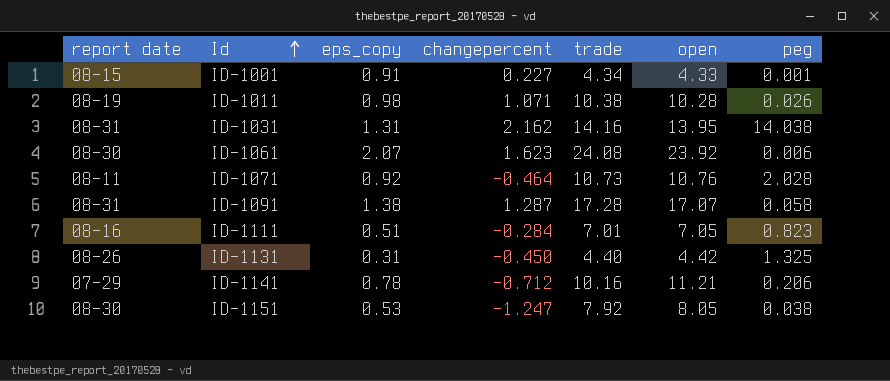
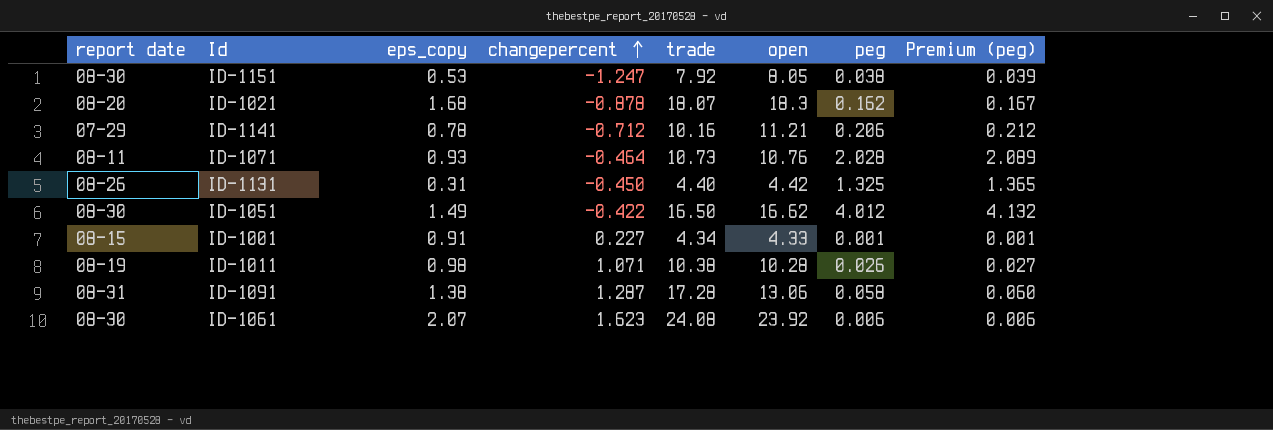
row order: Id ascending -> changepercent ascending
column Premium (peg) | formula: none -> [peg] * 1.03
row ID-1031: 08-31 | 1.31 | 2.162 | 14.16 | 13.95 | 14.038 -> none
row ID-1111: 08-16 | 0.51 | -0.284 | 7.01 | 7.05 | 0.823 -> none
row ID-1021: none -> 08-20 | 1.68 | -0.878 | 18.07 | 18.3 | 0.162 | 0.167
ID-1071 | eps_copy: 0.92 -> 0.93
row ID-1051: none -> 08-30 | 1.49 | -0.422 | 16.50 | 16.62 | 4.012 | 4.132
ID-1091 | open: 17.07 -> 13.06

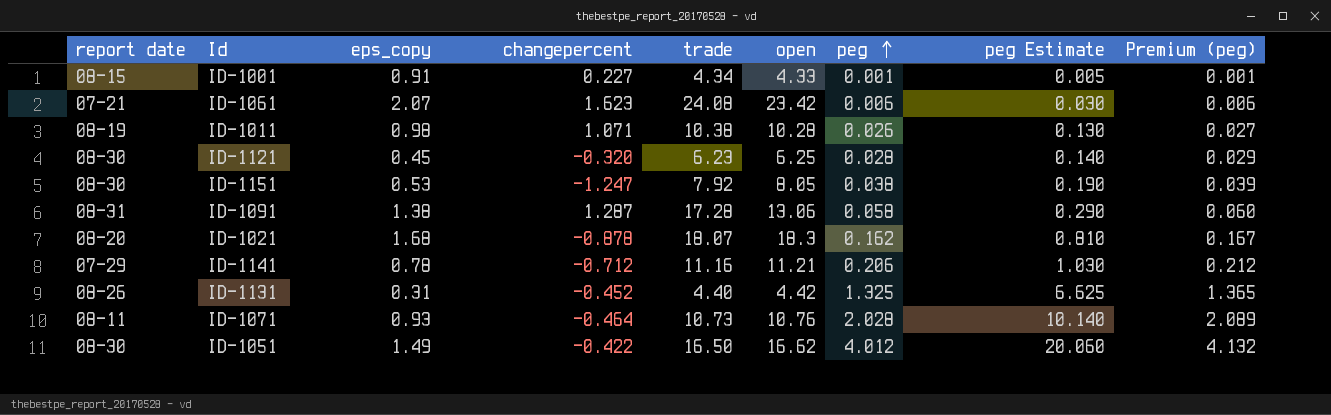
row order: changepercent ascending -> peg ascending
column peg Estimate | formula: none -> [peg] * 5
ID-1061 | report date: 08-30 -> 07-21
ID-1061 | open: 23.92 -> 23.42
row ID-1121: none -> 08-30 | 0.45 | -0.320 | 6.23 | 6.25 | 0.028 | 0.140 | 0.029
ID-1141 | trade: 10.16 -> 11.16
ID-1131 | changepercent: -0.450 -> -0.452

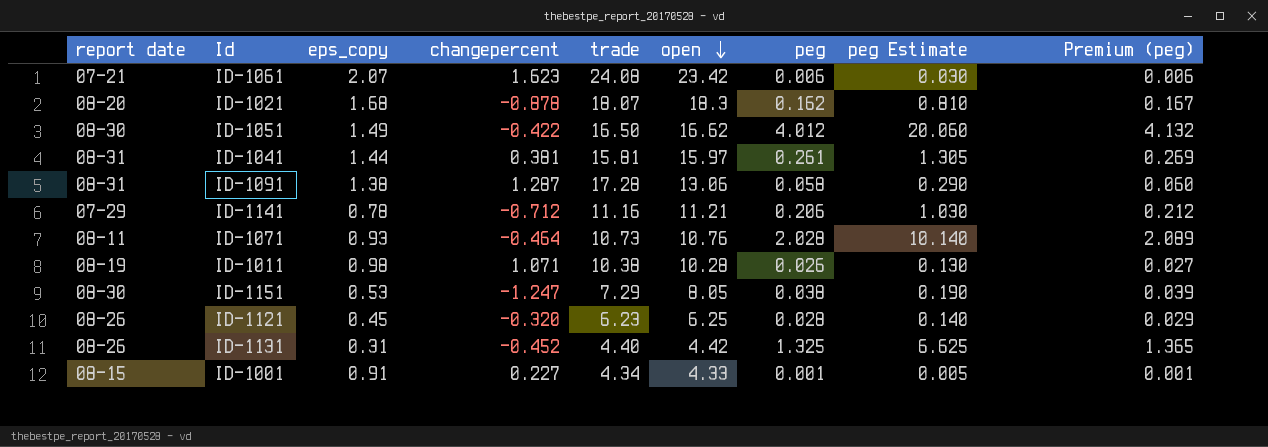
row order: peg ascending -> open descending
row ID-1041: none -> 08-31 | 1.44 | 0.381 | 15.81 | 15.97 | 0.261 | 1.305 | 0.269
ID-1151 | trade: 7.92 -> 7.29
ID-1121 | report date: 08-30 -> 08-26

